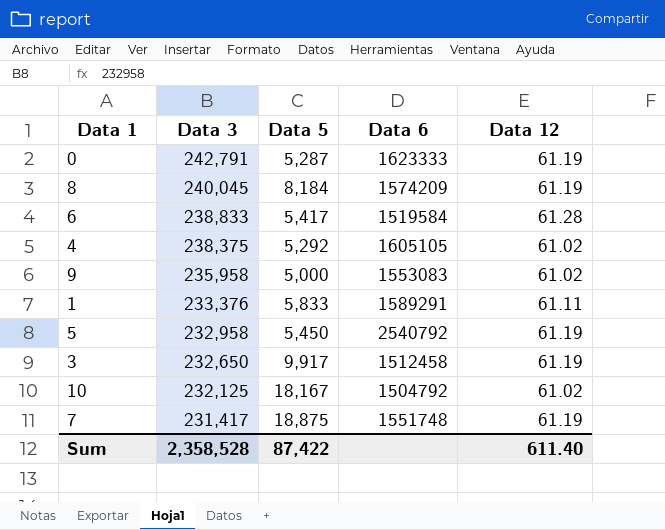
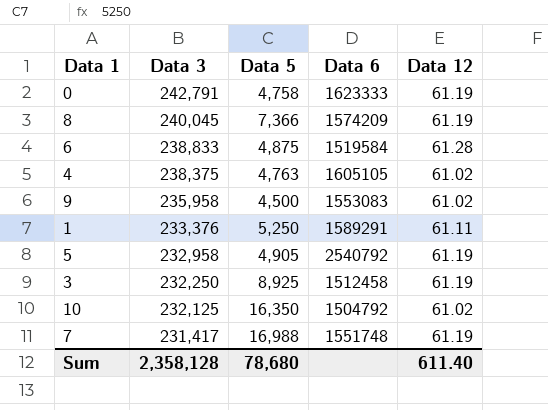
0 | Data 5: 5,287 -> 4,758
8 | Data 5: 8,184 -> 7,366
6 | Data 5: 5,417 -> 4,875
4 | Data 5: 5,292 -> 4,763
9 | Data 5: 5,000 -> 4,500
1 | Data 5: 5,833 -> 5,250
5 | Data 5: 5,450 -> 4,905
3 | Data 3: 232,650 -> 232,250
3 | Data 5: 9,917 -> 8,925
10 | Data 5: 18,167 -> 16,350
7 | Data 5: 18,875 -> 16,988
Sum | Data 3: 2,358,528 -> 2,358,128
Sum | Data 5: 87,422 -> 78,680

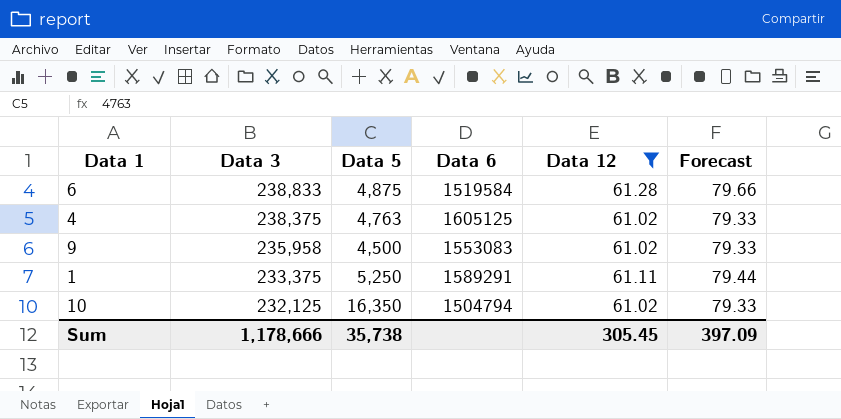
filter: none -> Data 12 != 61.19
column Forecast | formula: none -> [Data 12] * 1.3
4 | Data 6: 1605105 -> 1605125
1 | Data 3: 233,376 -> 233,375
10 | Data 6: 1504792 -> 1504794
Sum | Data 3: 2,358,128 -> 1,178,666
Sum | Data 5: 78,680 -> 35,738
Sum | Data 12: 611.40 -> 305.45

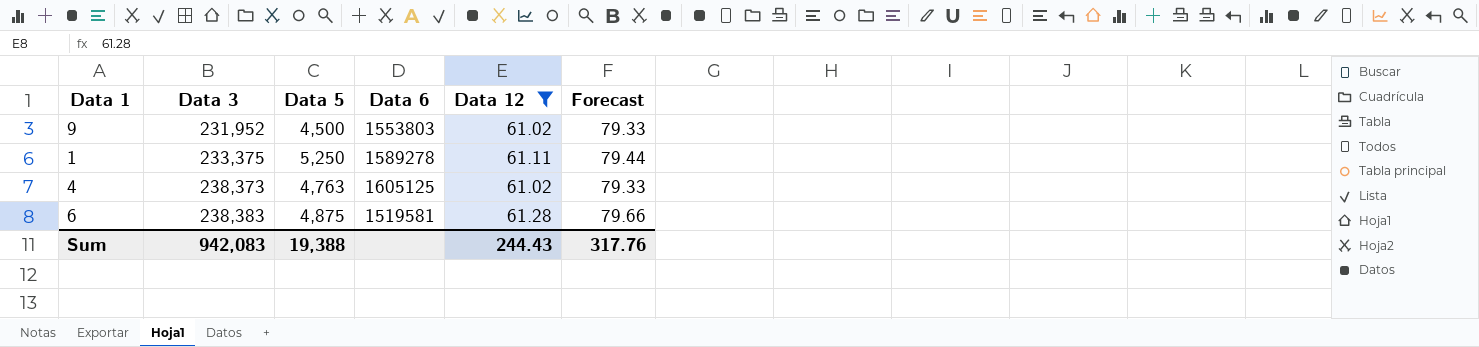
row order: Data 3 descending -> Data 3 ascending
row 10: 232,125 | 16,350 | 1504794 | 61.02 | 79.33 -> none
9 | Data 3: 235,958 -> 231,952
9 | Data 6: 1553083 -> 1553803
1 | Data 6: 1589291 -> 1589278
4 | Data 3: 238,375 -> 238,373
6 | Data 3: 238,833 -> 238,383
6 | Data 6: 1519584 -> 1519581
Sum | Data 3: 1,178,666 -> 942,083
Sum | Data 5: 35,738 -> 19,388
Sum | Data 12: 305.45 -> 244.43
Sum | Forecast: 397.09 -> 317.76

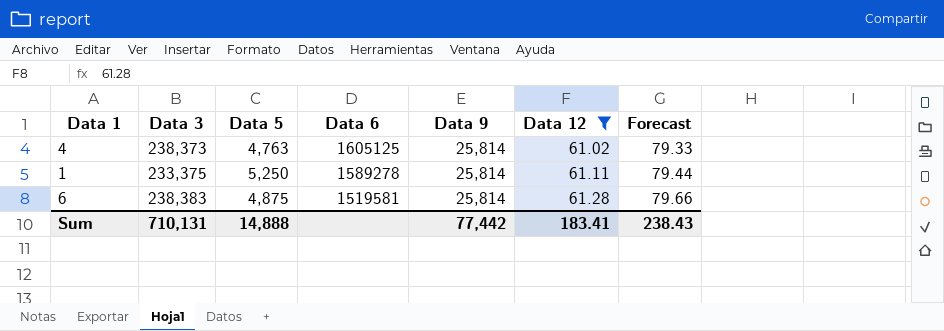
row order: Data 3 ascending -> Data 6 descending
column Data 9 | position: none -> 5
row 9: 231,952 | 4,500 | 1553803 | 61.02 | 79.33 -> none
Sum | Data 3: 942,083 -> 710,131
Sum | Data 5: 19,388 -> 14,888
Sum | Data 12: 244.43 -> 183.41
Sum | Forecast: 317.76 -> 238.43

